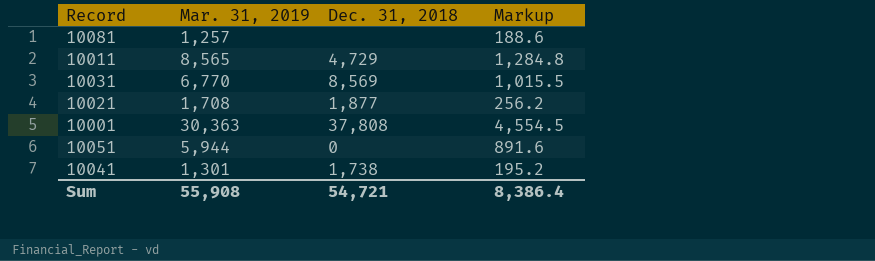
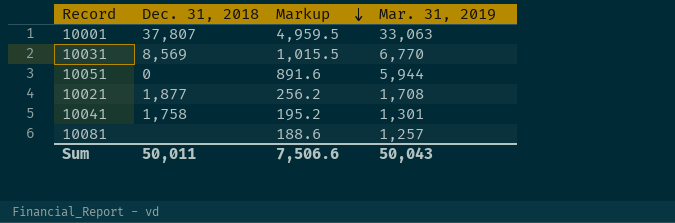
row order: none -> Markup descending
column Mar. 31, 2019 | position: 2 -> 4
row 10011: 8,565 | 4,729 | 1,284.8 -> none
10001 | Dec. 31, 2018: 37,808 -> 37,807
10001 | Markup: 4,554.5 -> 4,959.5
10001 | Mar. 31, 2019: 30,363 -> 33,063
10041 | Dec. 31, 2018: 1,738 -> 1,758
Sum | Dec. 31, 2018: 54,721 -> 50,011
Sum | Markup: 8,386.4 -> 7,506.6
Sum | Mar. 31, 2019: 55,908 -> 50,043

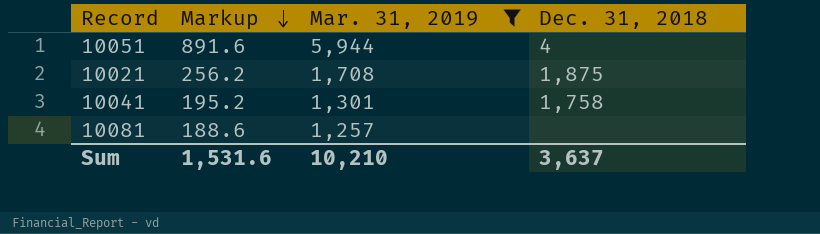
filter: none -> Mar. 31, 2019 <= 5,944
column Dec. 31, 2018 | position: 2 -> 4
10051 | Dec. 31, 2018: 0 -> 4
10021 | Dec. 31, 2018: 1,877 -> 1,875
Sum | Markup: 7,506.6 -> 1,531.6
Sum | Mar. 31, 2019: 50,043 -> 10,210
Sum | Dec. 31, 2018: 50,011 -> 3,637

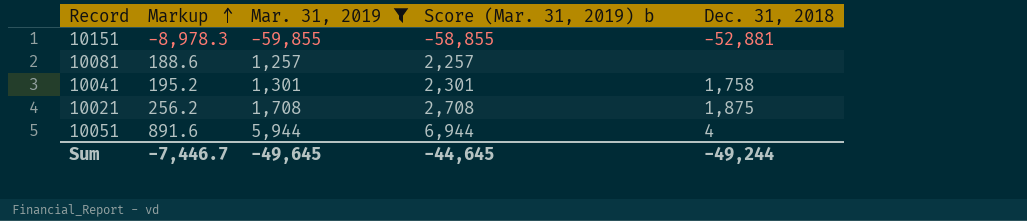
row order: Markup descending -> Markup ascending
column Score (Mar. 31, 2019) b | formula: none -> [Mar. 31, 2019] + 1000
row 10151: none -> -8,978.3 | -59,855 | -58,855 | -52,881
Sum | Markup: 1,531.6 -> -7,446.7
Sum | Mar. 31, 2019: 10,210 -> -49,645
Sum | Dec. 31, 2018: 3,637 -> -49,244

